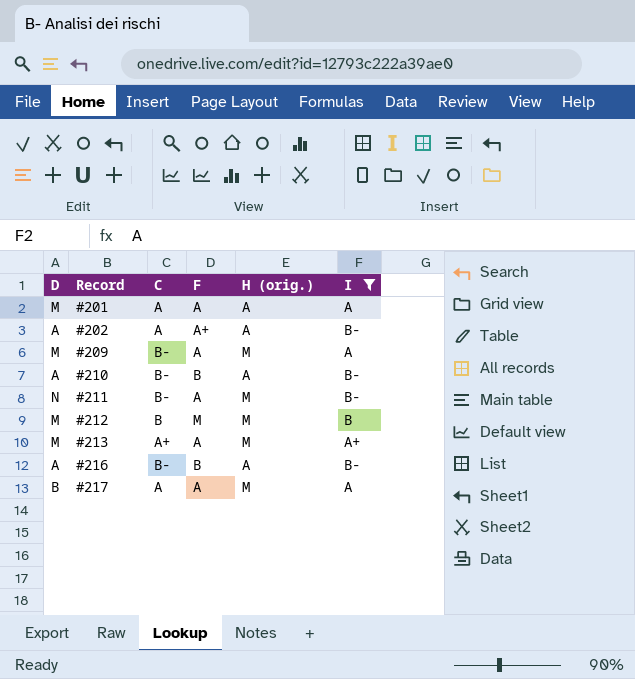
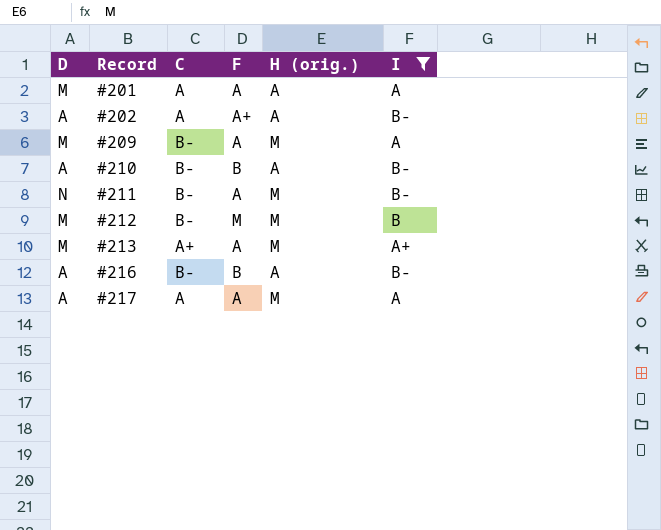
#212 | C: B -> B-
#217 | D: B -> A

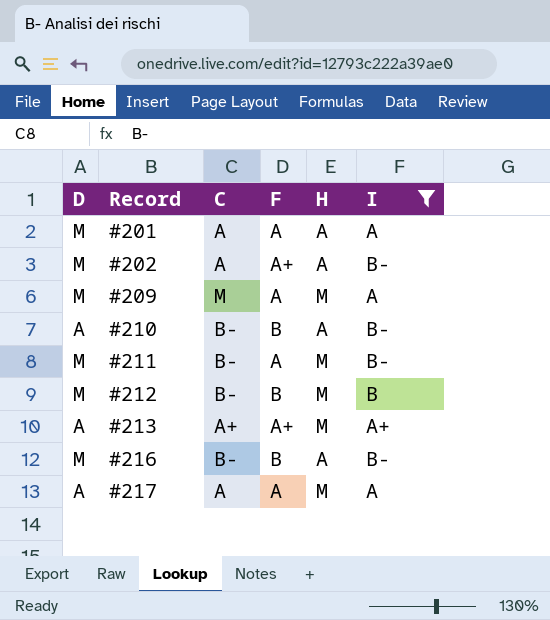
column name: H (orig.) -> H
#202 | D: A -> M
#209 | C: B- -> M
#211 | D: N -> M
#212 | F: M -> B
#213 | D: M -> A
#213 | F: A -> A+
#216 | D: A -> M

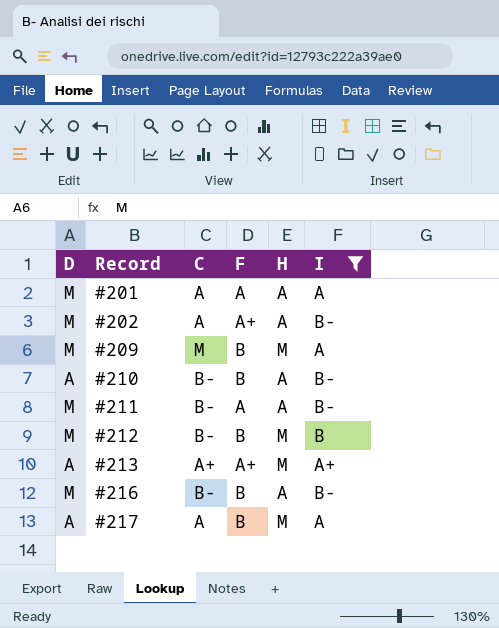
#209 | F: A -> B
#211 | H: M -> A
#217 | F: A -> B

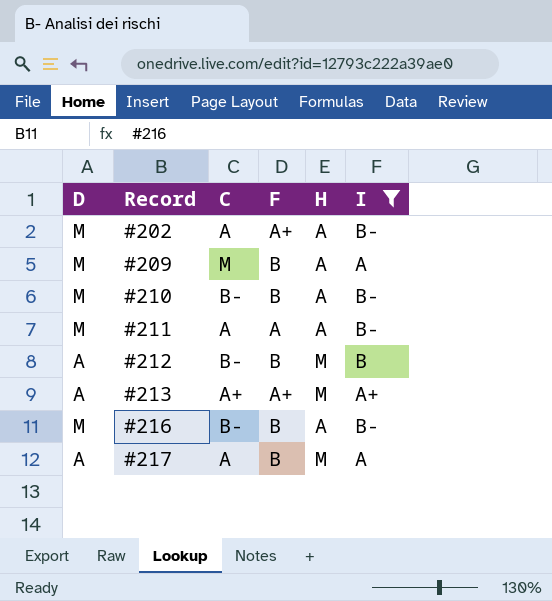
row #201: M | A | A | A | A -> none
#209 | H: M -> A
#210 | D: A -> M
#211 | C: B- -> A
#212 | D: M -> A

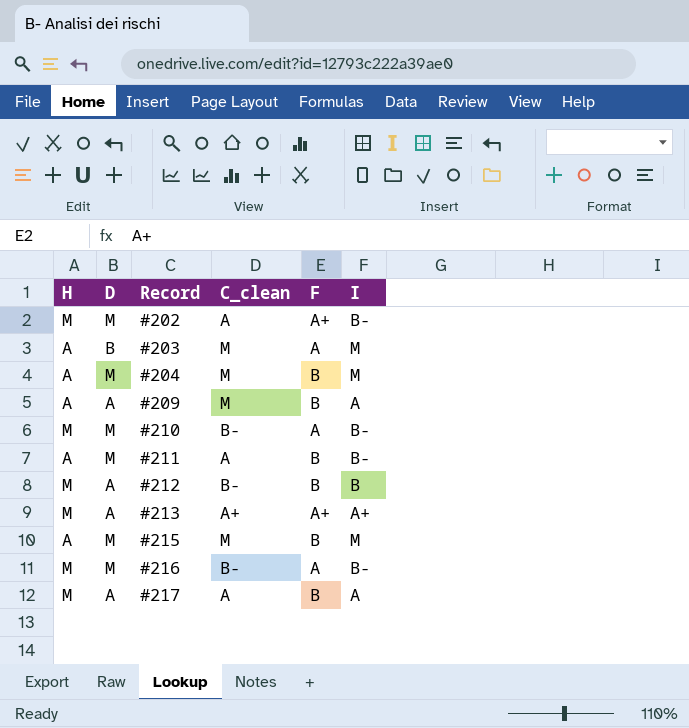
filter: I != M -> none
column H | position: 5 -> 1
column name: C -> C_clean
#202 | H: A -> M
#209 | D: M -> A
#210 | H: A -> M
#210 | F: B -> A
#211 | F: A -> B
#216 | H: A -> M
#216 | F: B -> A

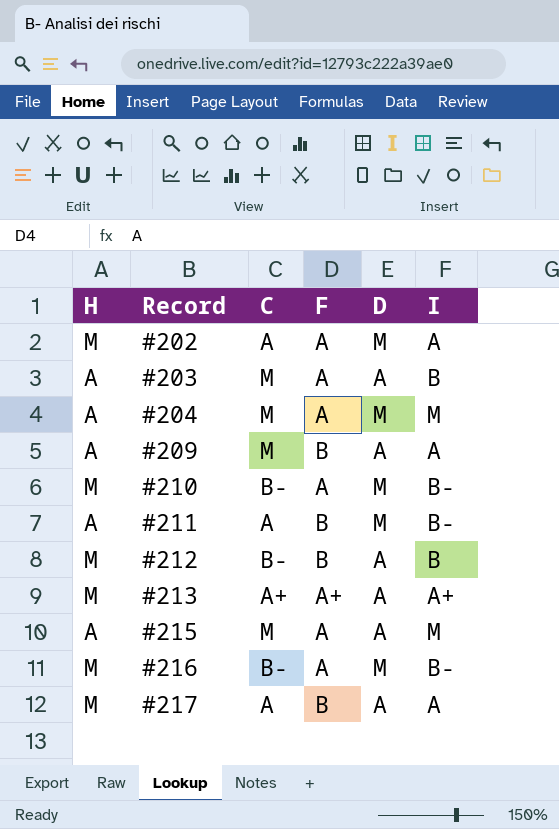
column name: C_clean -> C
column D | position: 2 -> 5
#202 | F: A+ -> A
#202 | I: B- -> A
#203 | D: B -> A
#203 | I: M -> B
#204 | F: B -> A
#215 | F: B -> A
#215 | D: M -> A

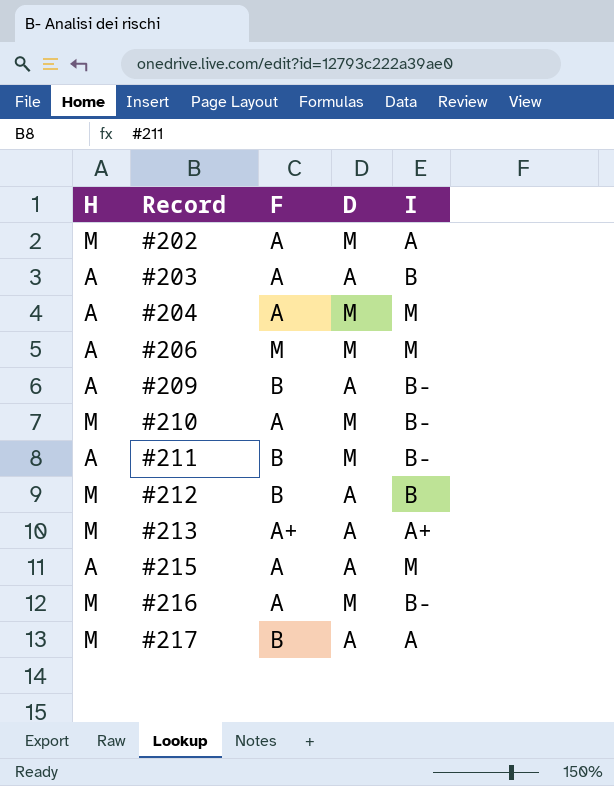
column C | position: 3 -> none
row #206: none -> A | M | M | M
#209 | I: A -> B-

